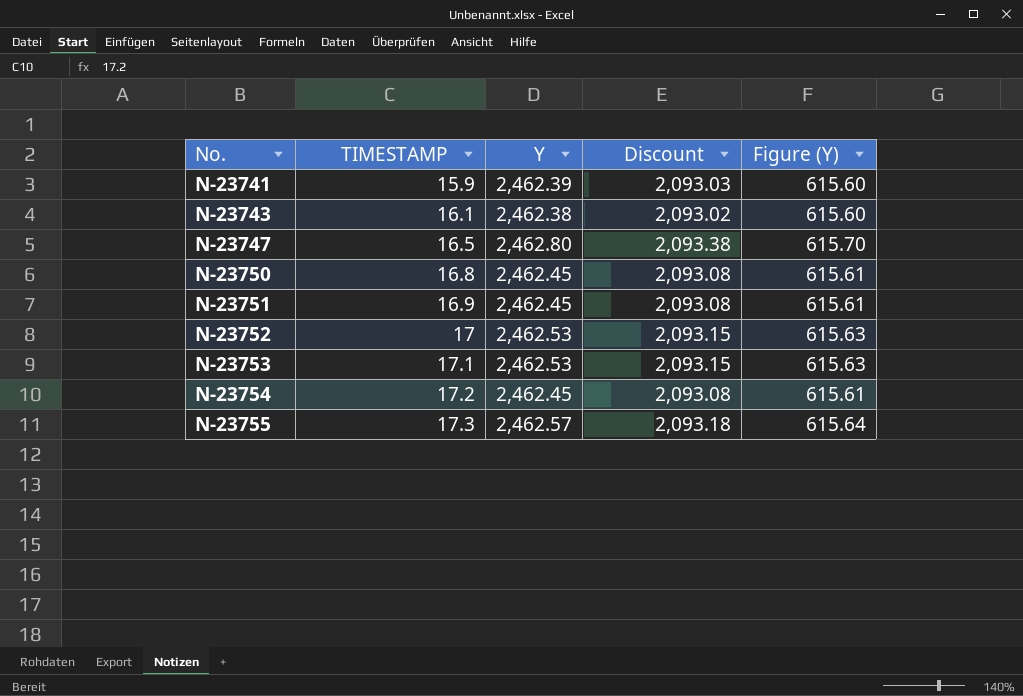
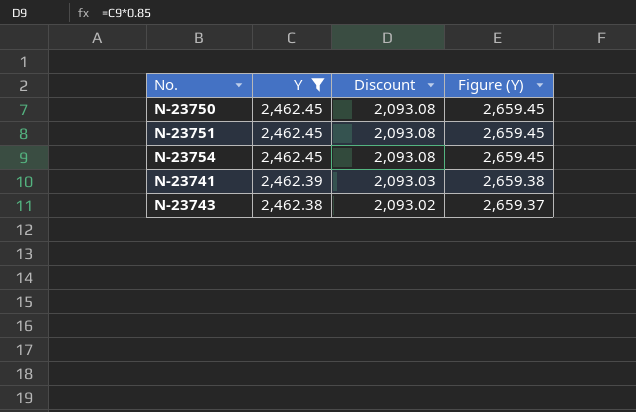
filter: none -> Y <= 2,462.45
row order: No. ascending -> Y descending
column TIMESTAMP | position: 2 -> none
column Figure (Y) | formula: [Y] * 0.25 -> [Y] * 1.08

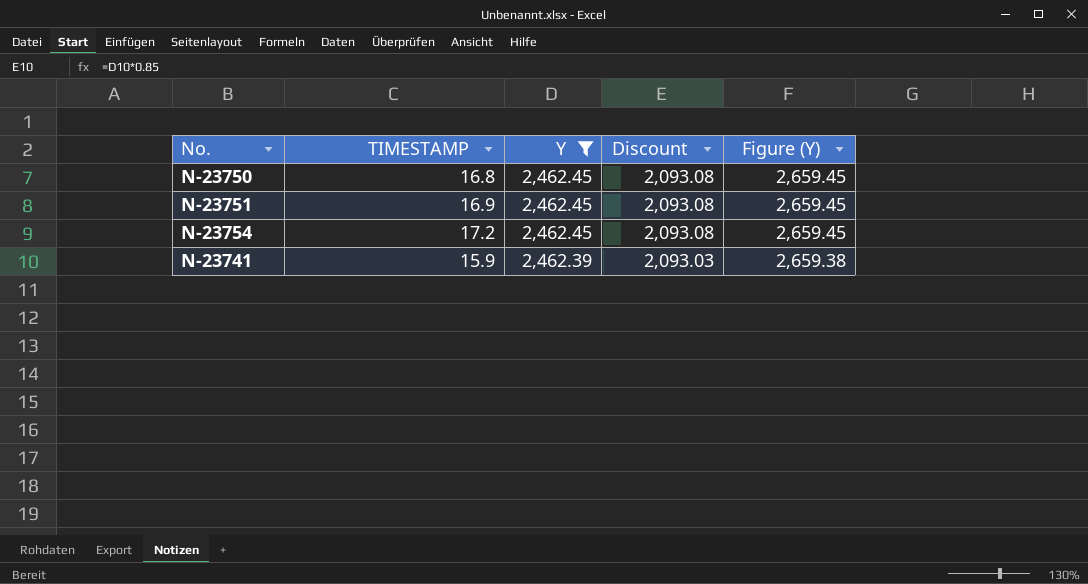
column TIMESTAMP | position: none -> 2
row N-23743: 2,462.38 | 2,093.02 | 2,659.37 -> none

